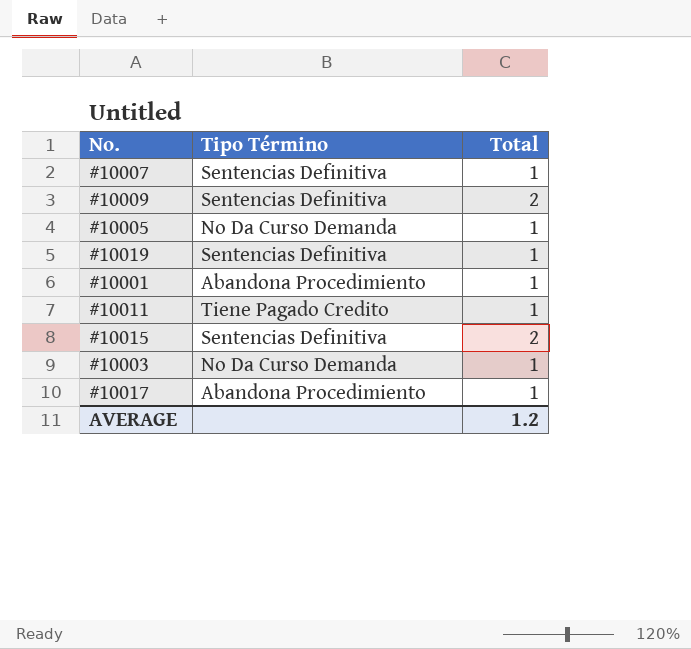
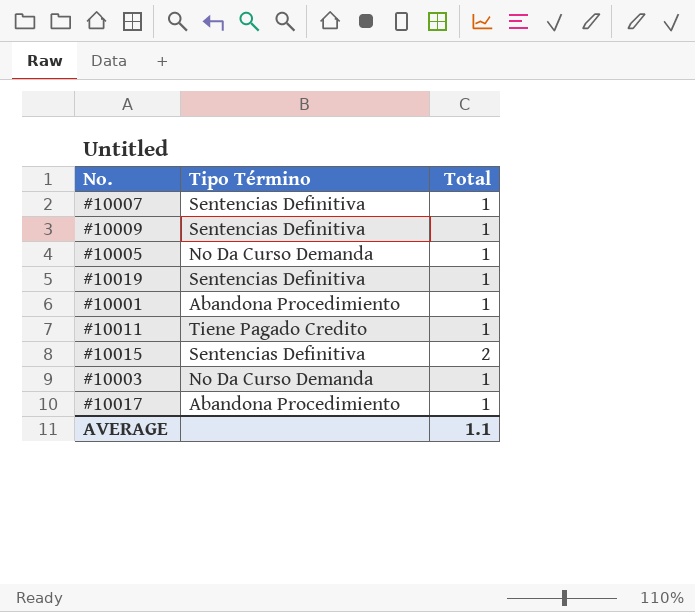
#10009 | Total: 2 -> 1
AVERAGE | Total: 1.2 -> 1.1

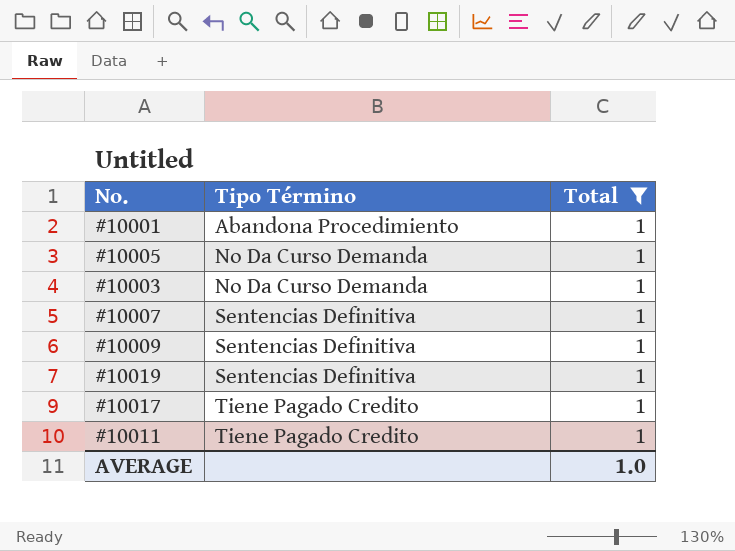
filter: none -> Total = 1
row order: none -> Tipo Término ascending
#10017 | Tipo Término: Abandona Procedimiento -> Tiene Pagado Credito
AVERAGE | Total: 1.1 -> 1.0

